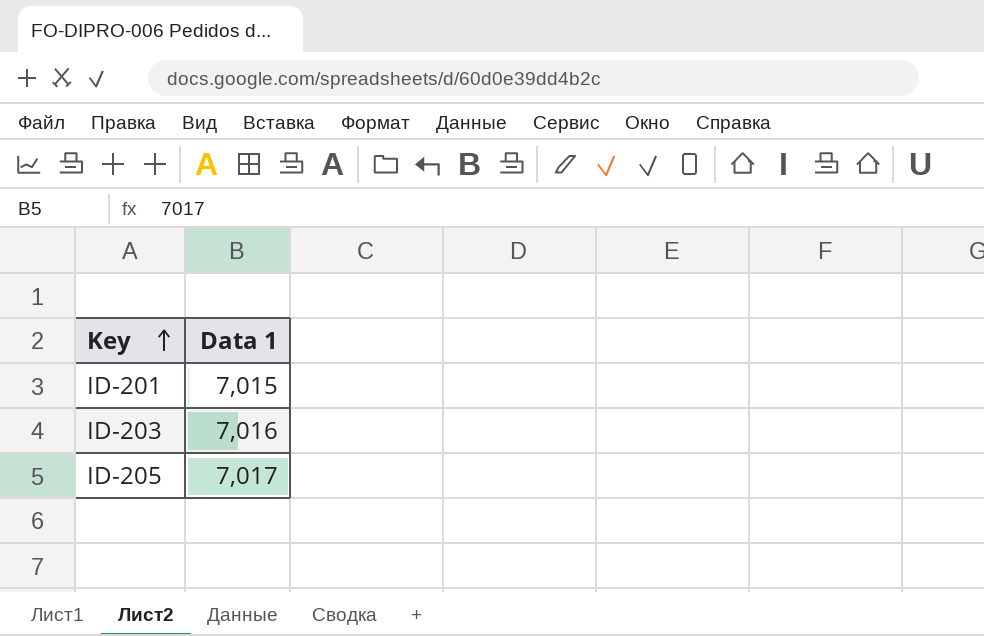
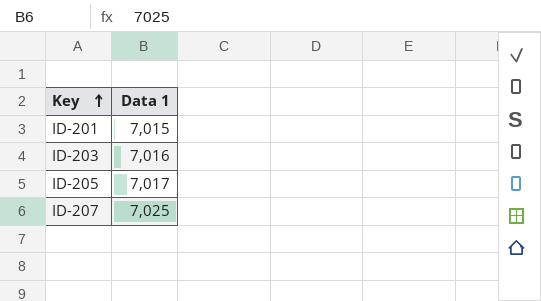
row ID-207: none -> 7,025

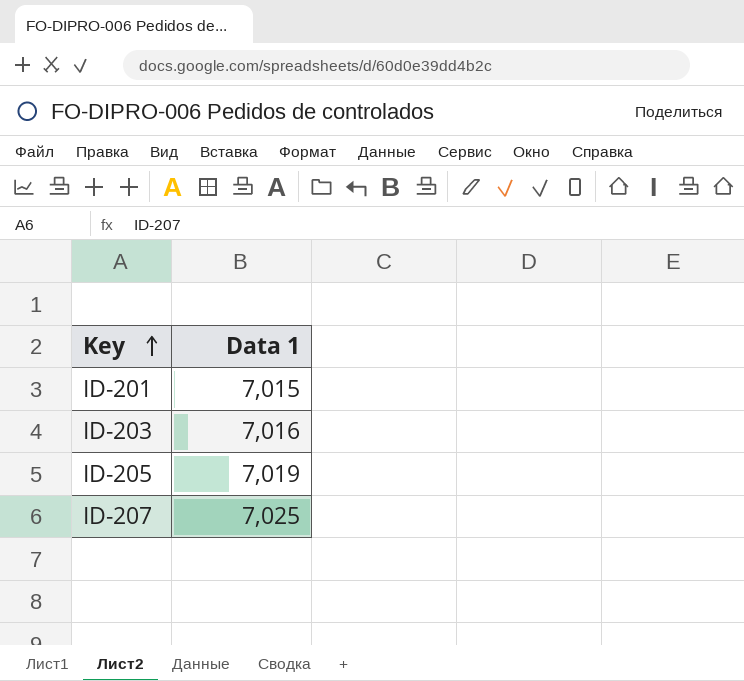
ID-205 | Data 1: 7,017 -> 7,019

